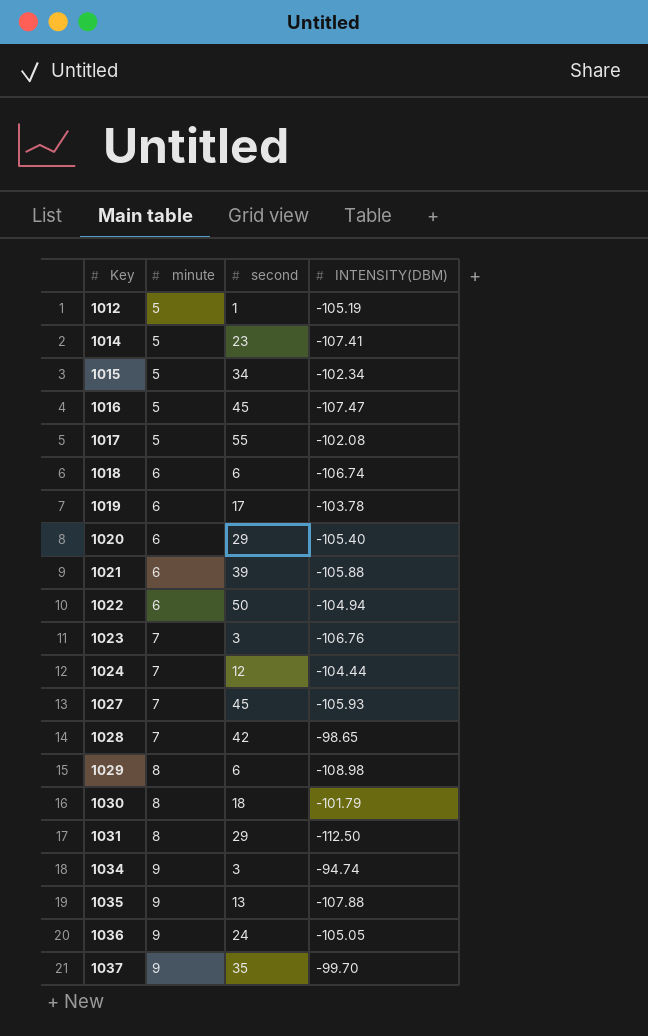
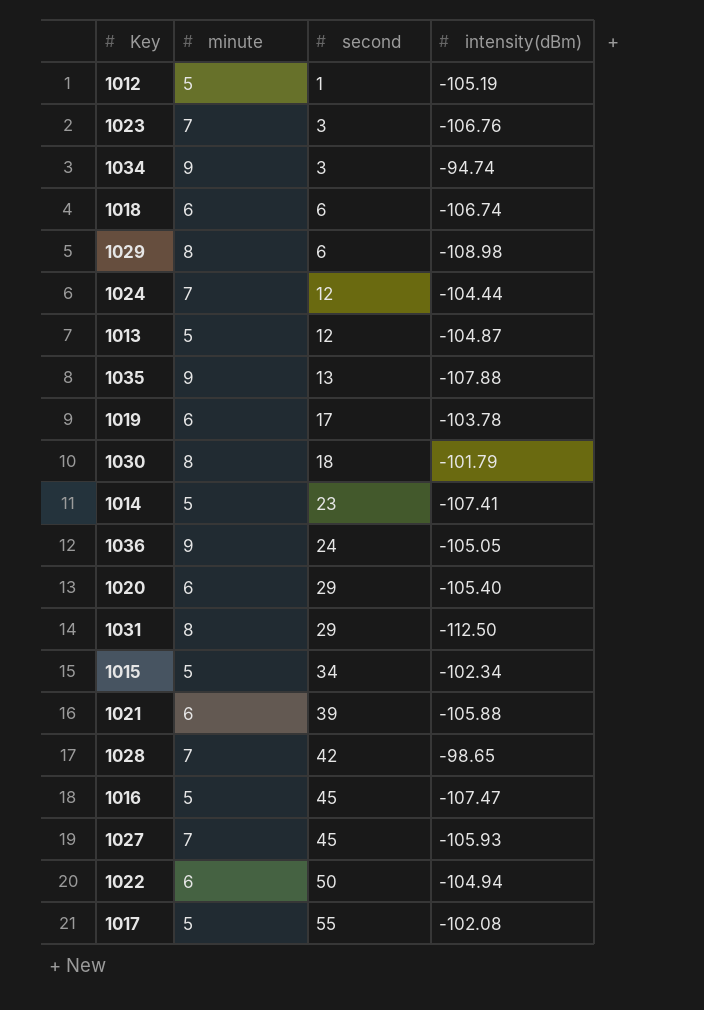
row order: Key ascending -> second ascending
column name: INTENSITY(DBM) -> intensity(dBm)
row 1037: 9 | 35 | -99.70 -> none
row 1013: none -> 5 | 12 | -104.87

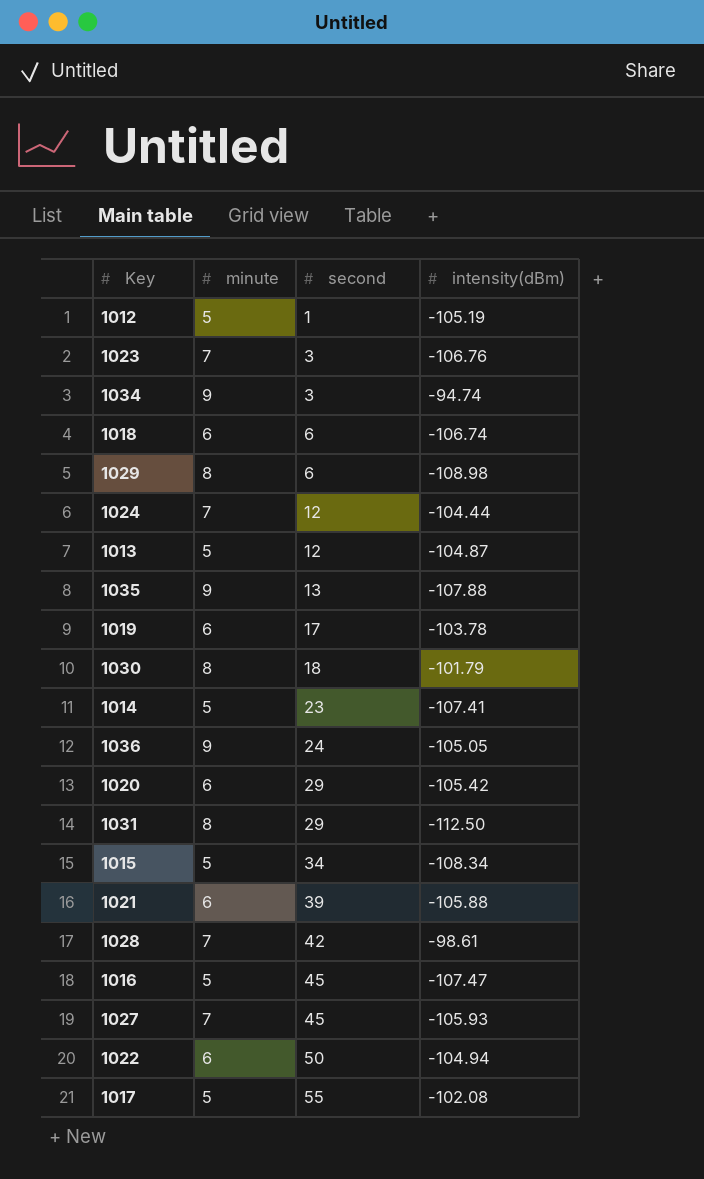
1020 | intensity(dBm): -105.40 -> -105.42
1015 | intensity(dBm): -102.34 -> -108.34
1028 | intensity(dBm): -98.65 -> -98.61

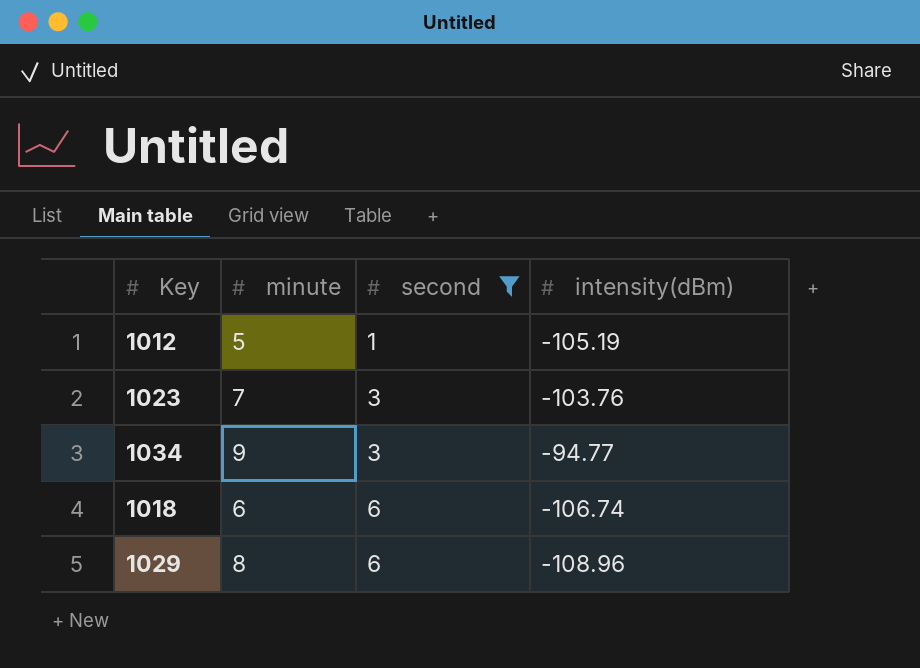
filter: none -> second <= 6
1023 | intensity(dBm): -106.76 -> -103.76
1034 | intensity(dBm): -94.74 -> -94.77
1029 | intensity(dBm): -108.98 -> -108.96

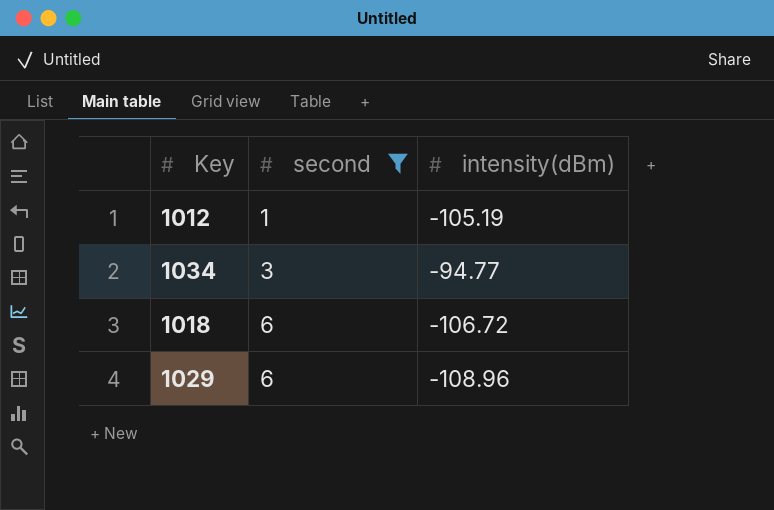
column minute | position: 2 -> none
row 1023: 7 | 3 | -103.76 -> none
1018 | intensity(dBm): -106.74 -> -106.72

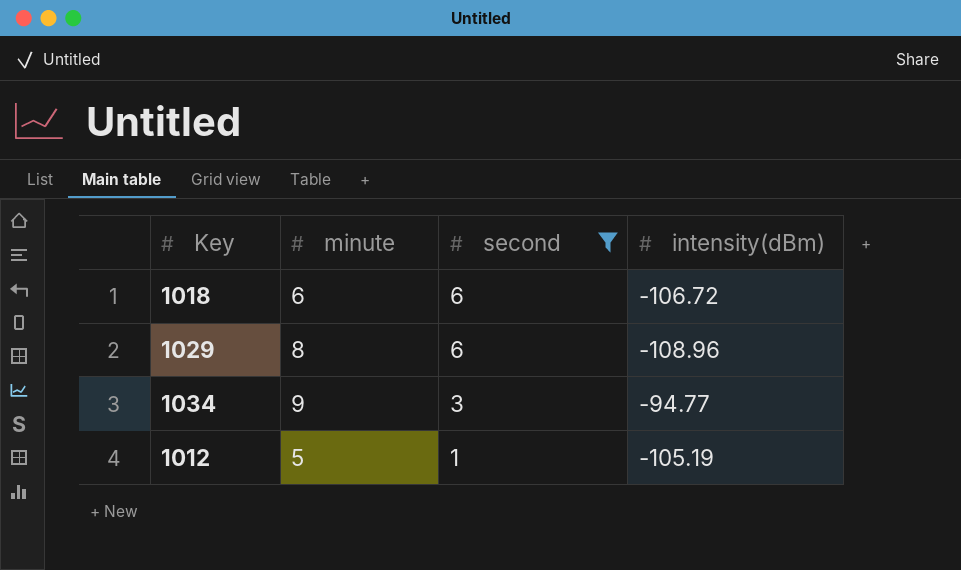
row order: second ascending -> second descending
column minute | position: none -> 2

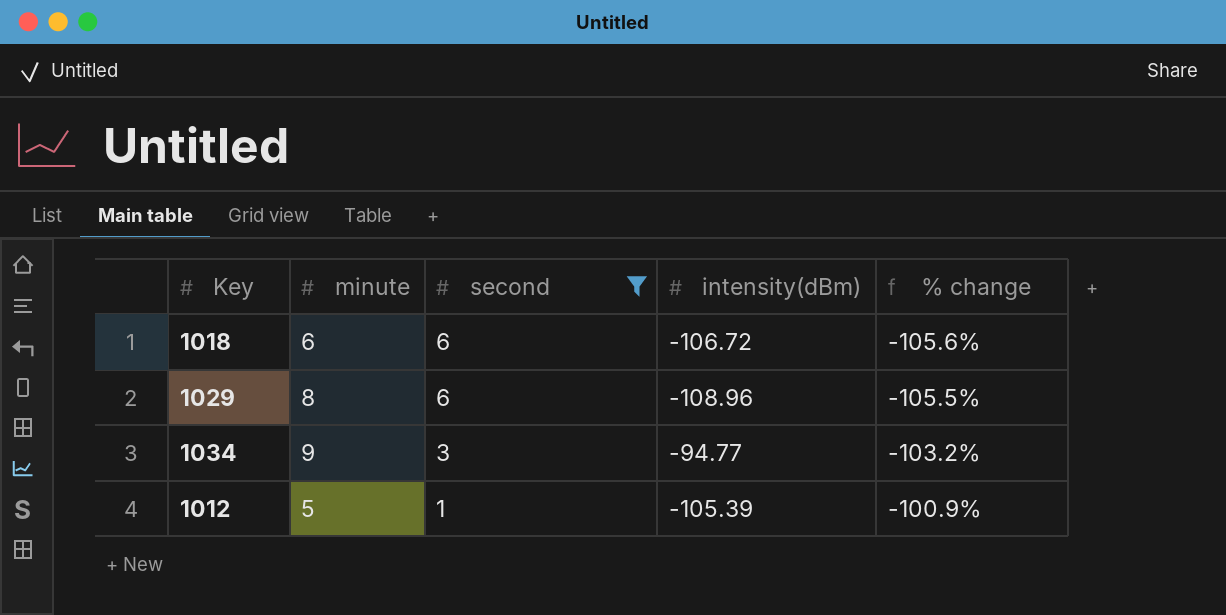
column % change | formula: none -> ([second] - [intensity(dBm)]) / [intensity(dBm)]
1012 | intensity(dBm): -105.19 -> -105.39

